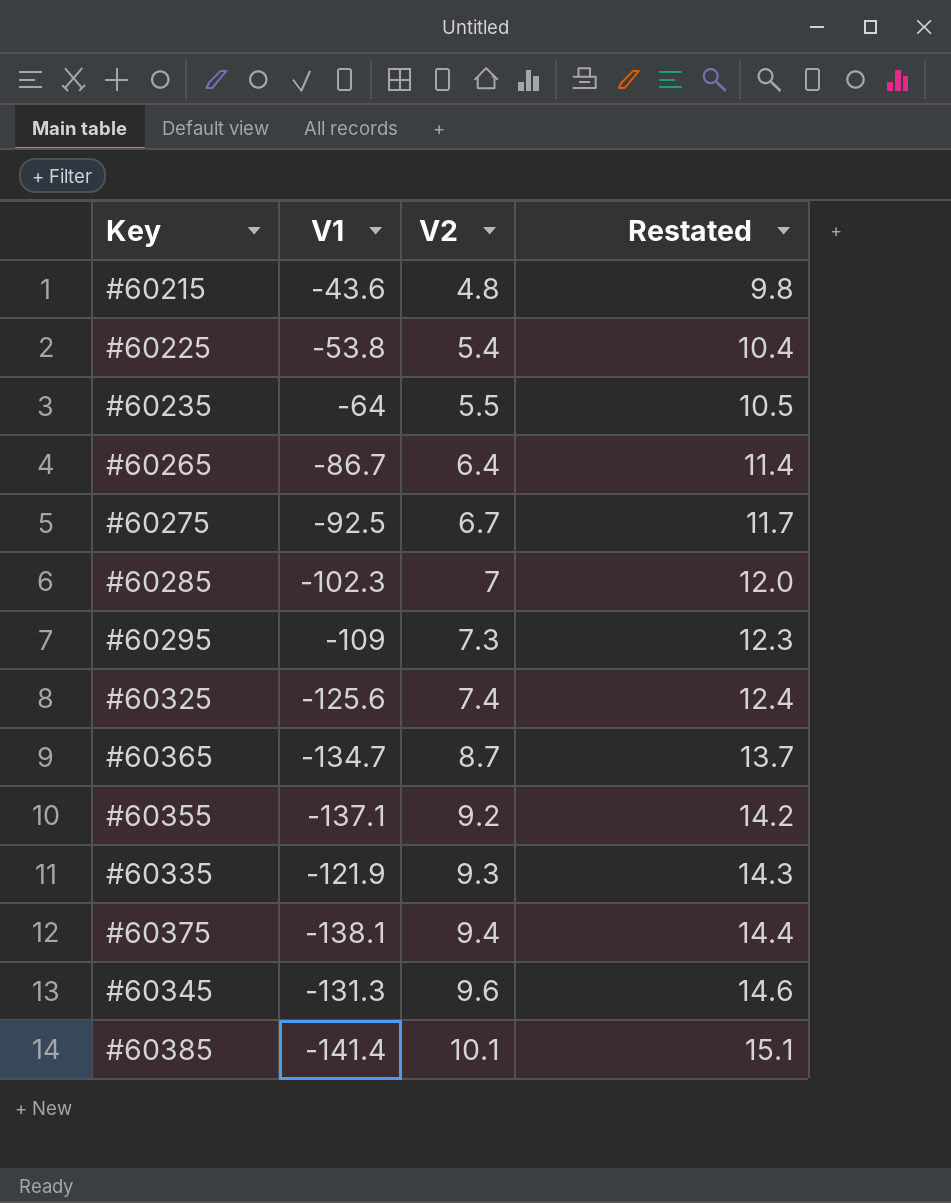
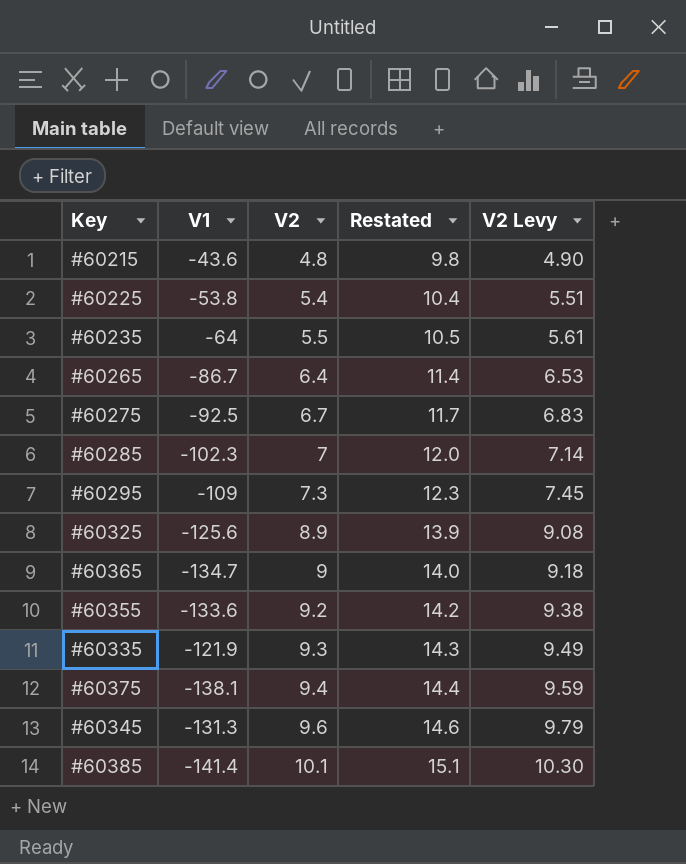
column V2 Levy | formula: none -> [V2] * 1.02
#60325 | V2: 7.4 -> 8.9
#60325 | Restated: 12.4 -> 13.9
#60365 | V2: 8.7 -> 9
#60365 | Restated: 13.7 -> 14.0
#60355 | V1: -137.1 -> -133.6

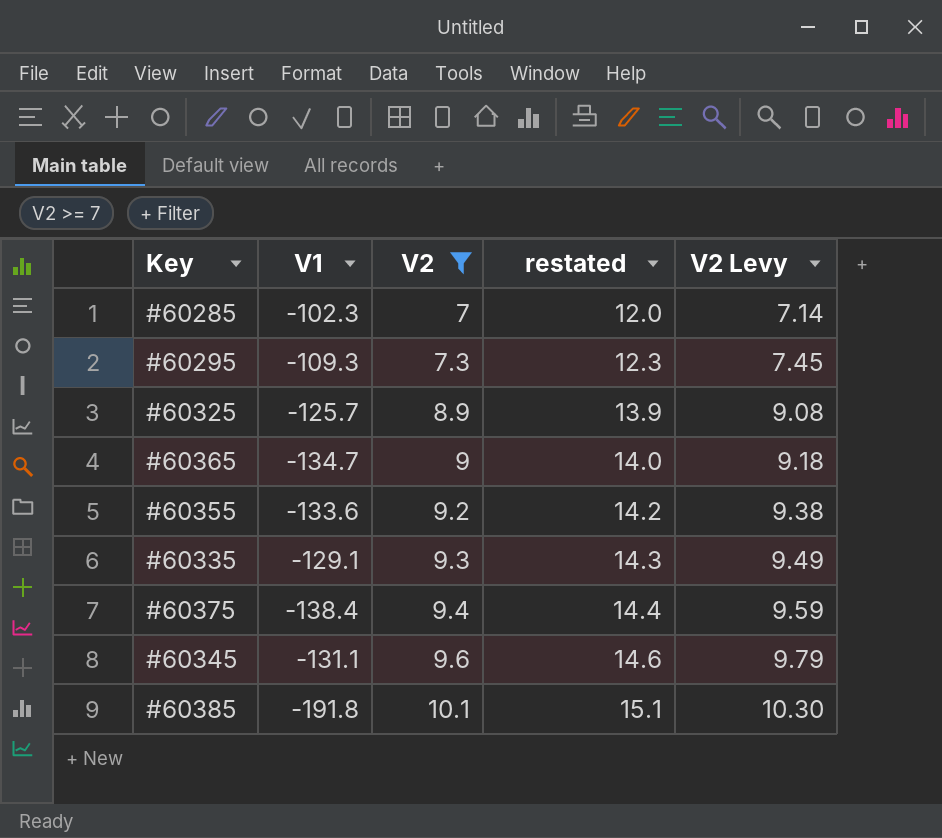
filter: none -> V2 >= 7
column name: Restated -> restated
#60295 | V1: -109 -> -109.3
#60325 | V1: -125.6 -> -125.7
#60335 | V1: -121.9 -> -129.1
#60375 | V1: -138.1 -> -138.4
#60345 | V1: -131.3 -> -131.1
#60385 | V1: -141.4 -> -191.8

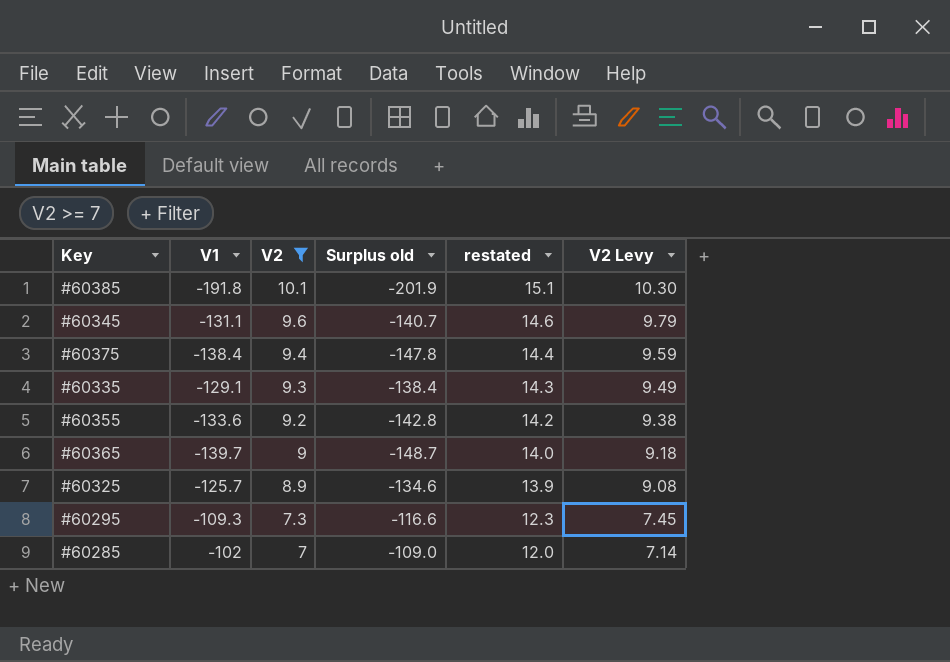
row order: V2 ascending -> V2 descending
column Surplus old | formula: none -> [V1] - [V2]
#60365 | V1: -134.7 -> -139.7
#60285 | V1: -102.3 -> -102

